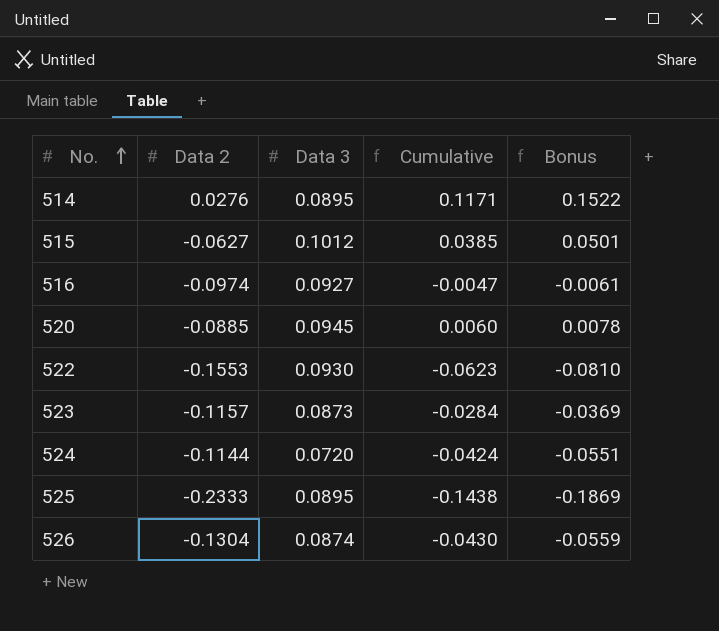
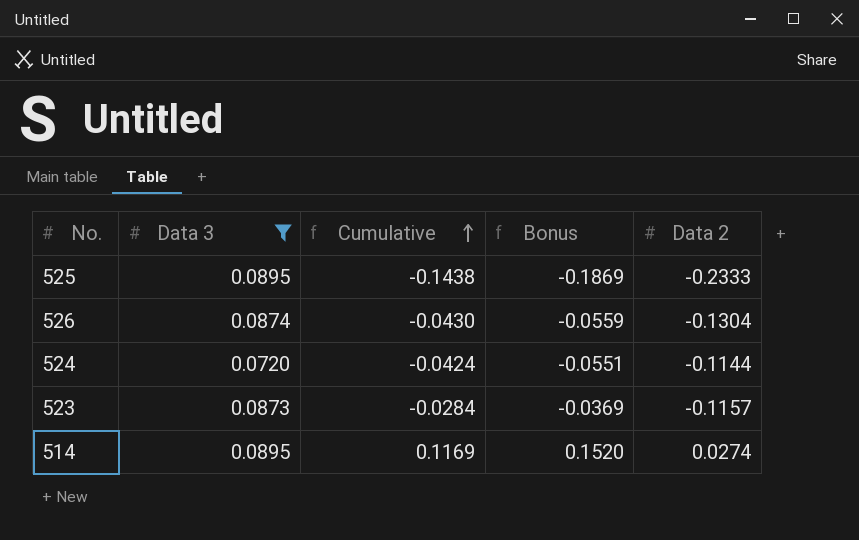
filter: none -> Data 3 <= 0.0895
row order: No. ascending -> Cumulative ascending
column Data 2 | position: 2 -> 5
514 | Cumulative: 0.1171 -> 0.1169
514 | Bonus: 0.1522 -> 0.1520
514 | Data 2: 0.0276 -> 0.0274

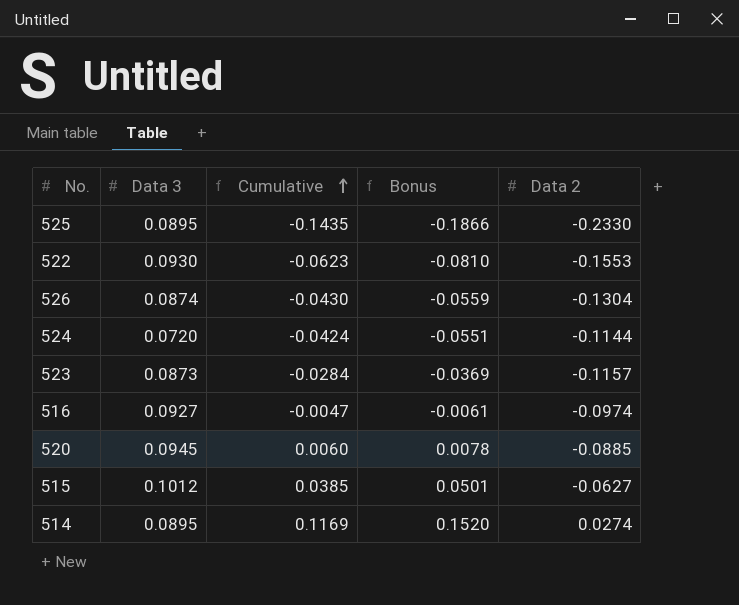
filter: Data 3 <= 0.0895 -> none
525 | Cumulative: -0.1438 -> -0.1435
525 | Bonus: -0.1869 -> -0.1866
525 | Data 2: -0.2333 -> -0.2330

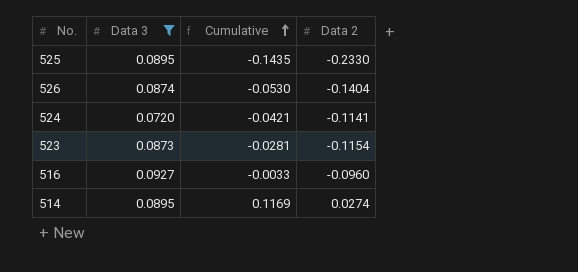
filter: none -> Data 3 <= 0.0927
column Bonus | formula: [Cumulative] * 1.3 -> none
526 | Cumulative: -0.0430 -> -0.0530
526 | Data 2: -0.1304 -> -0.1404
524 | Cumulative: -0.0424 -> -0.0421
524 | Data 2: -0.1144 -> -0.1141
523 | Cumulative: -0.0284 -> -0.0281
523 | Data 2: -0.1157 -> -0.1154
516 | Cumulative: -0.0047 -> -0.0033
516 | Data 2: -0.0974 -> -0.0960

